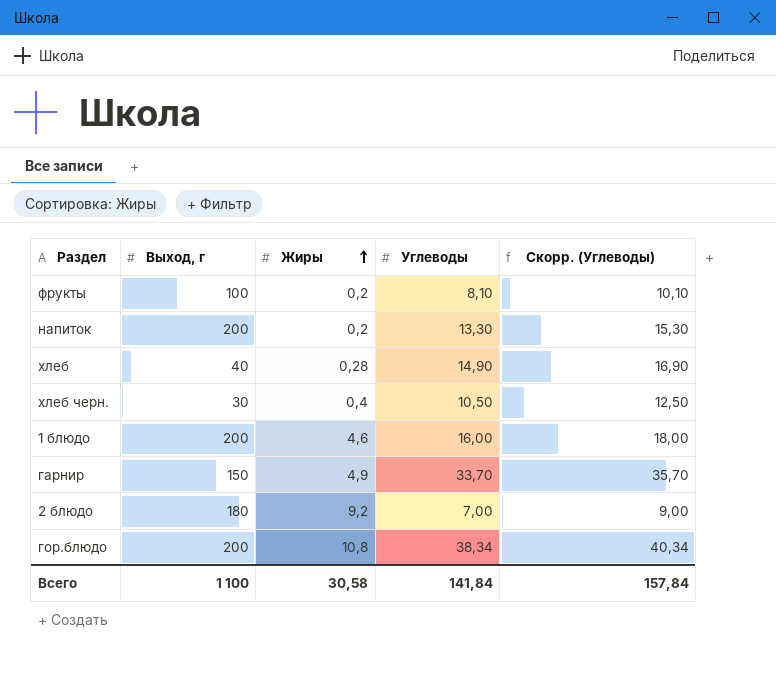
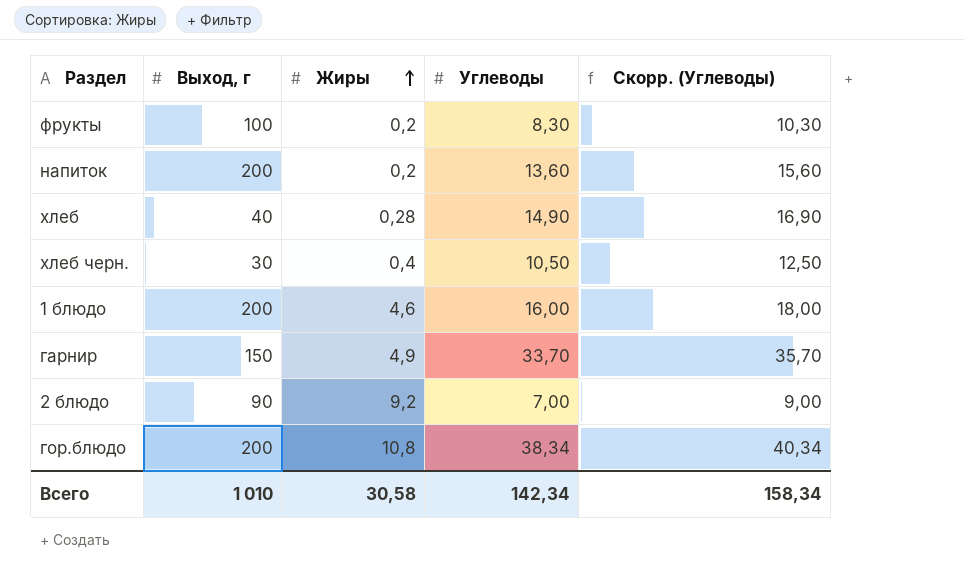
фрукты | Углеводы: 8,10 -> 8,30
фрукты | Скорр. (Углеводы): 10,10 -> 10,30
напиток | Углеводы: 13,30 -> 13,60
напиток | Скорр. (Углеводы): 15,30 -> 15,60
2 блюдо | Выход, г: 180 -> 90
Всего | Выход, г: 1 100 -> 1 010
Всего | Углеводы: 141,84 -> 142,34
Всего | Скорр. (Углеводы): 157,84 -> 158,34

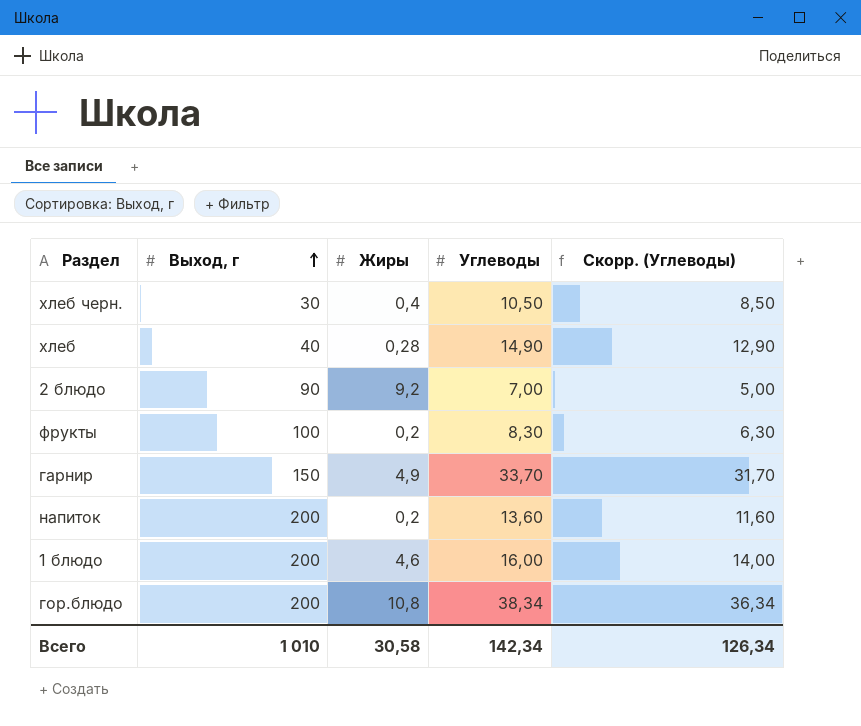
row order: Жиры ascending -> Выход, г ascending
column Скорр. (Углеводы) | formula: [Углеводы] + 2 -> [Углеводы] - 2
Всего | Скорр. (Углеводы): 158,34 -> 126,34

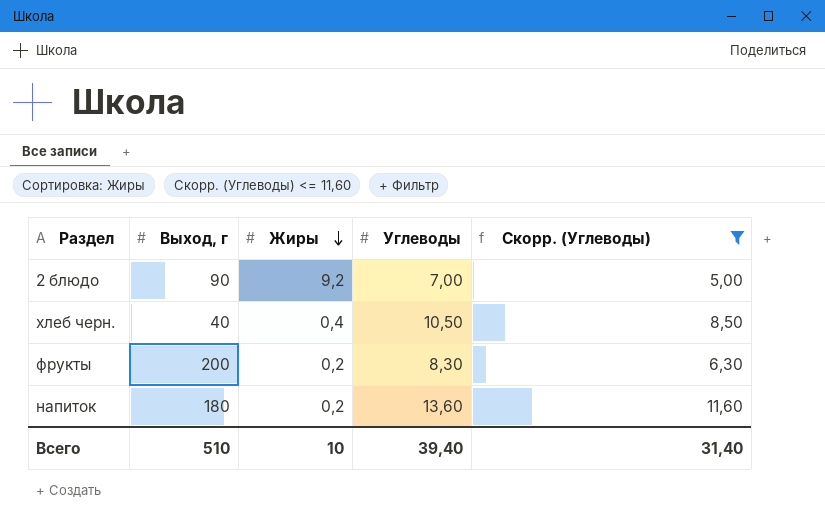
filter: none -> Скорр. (Углеводы) <= 11,60
row order: Выход, г ascending -> Жиры descending
хлеб черн. | Выход, г: 30 -> 40
фрукты | Выход, г: 100 -> 200
напиток | Выход, г: 200 -> 180
Всего | Выход, г: 1 010 -> 510
Всего | Жиры: 30,58 -> 10
Всего | Углеводы: 142,34 -> 39,40
Всего | Скорр. (Углеводы): 126,34 -> 31,40

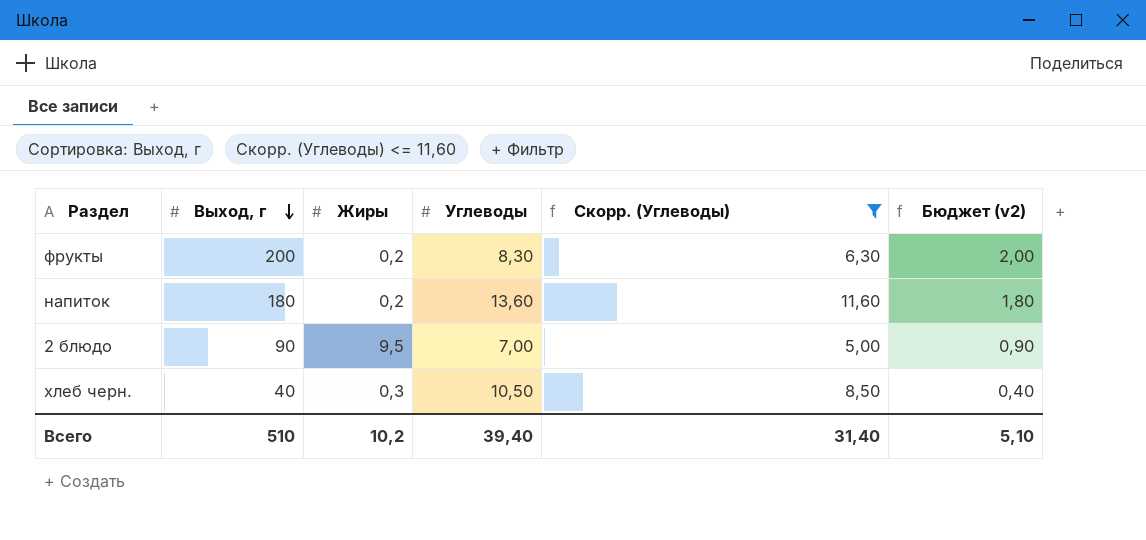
row order: Жиры descending -> Выход, г descending
column Бюджет (v2) | formula: none -> [Выход, г] * 0,01
2 блюдо | Жиры: 9,2 -> 9,5
хлеб черн. | Жиры: 0,4 -> 0,3
Всего | Жиры: 10 -> 10,2

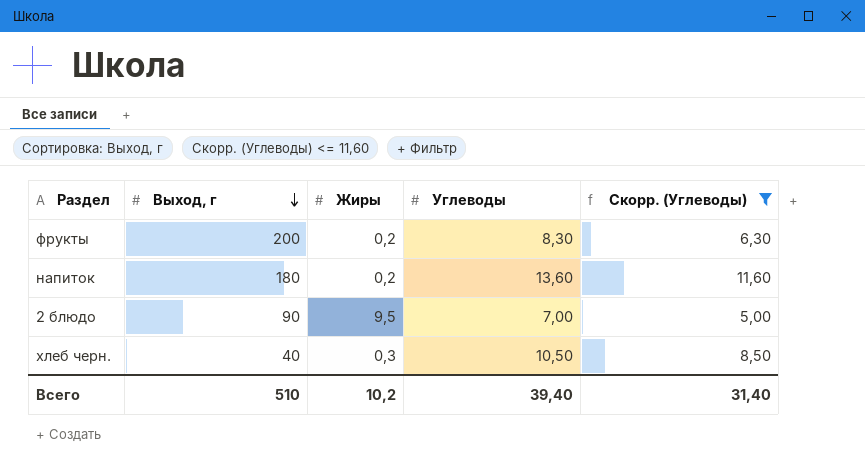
column Бюджет (v2) | formula: [Выход, г] * 0,01 -> none

